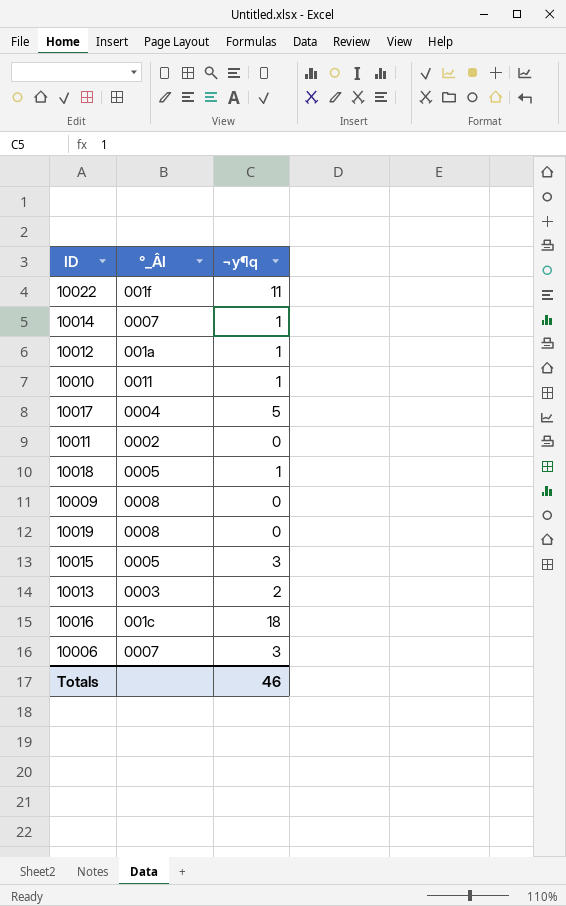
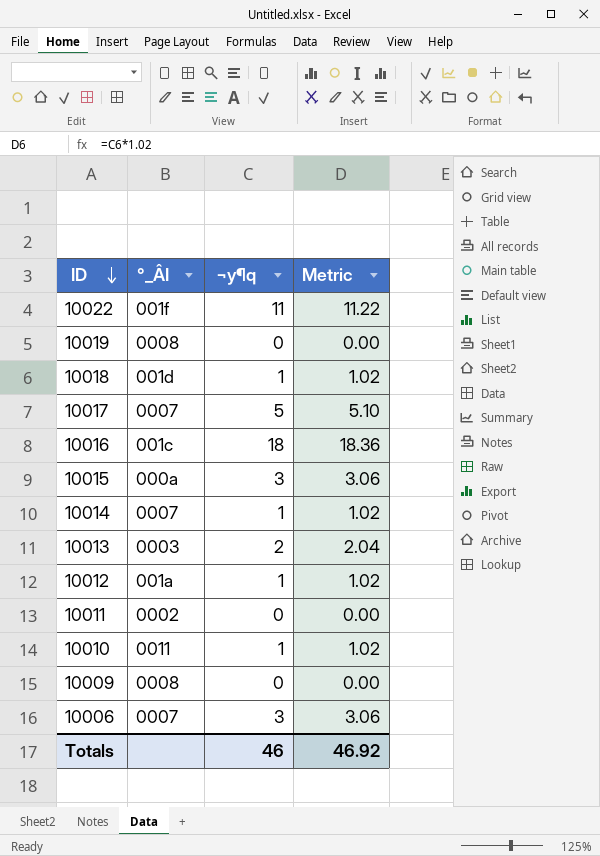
row order: none -> ID descending
column Metric | formula: none -> [¬y¶q] * 1.02
10018 | °_ÂI: 0005 -> 001d
10017 | °_ÂI: 0004 -> 0007
10015 | °_ÂI: 0005 -> 000a

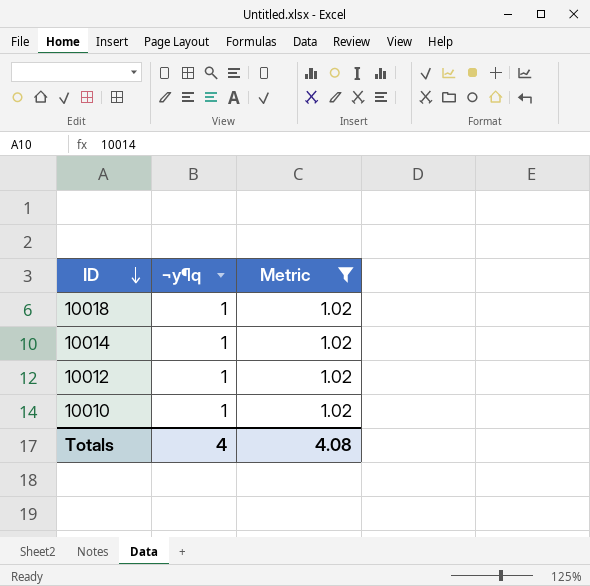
filter: none -> Metric = 1.02
column °_ÂI | position: 2 -> none
Totals | ¬y¶q: 46 -> 4
Totals | Metric: 46.92 -> 4.08

